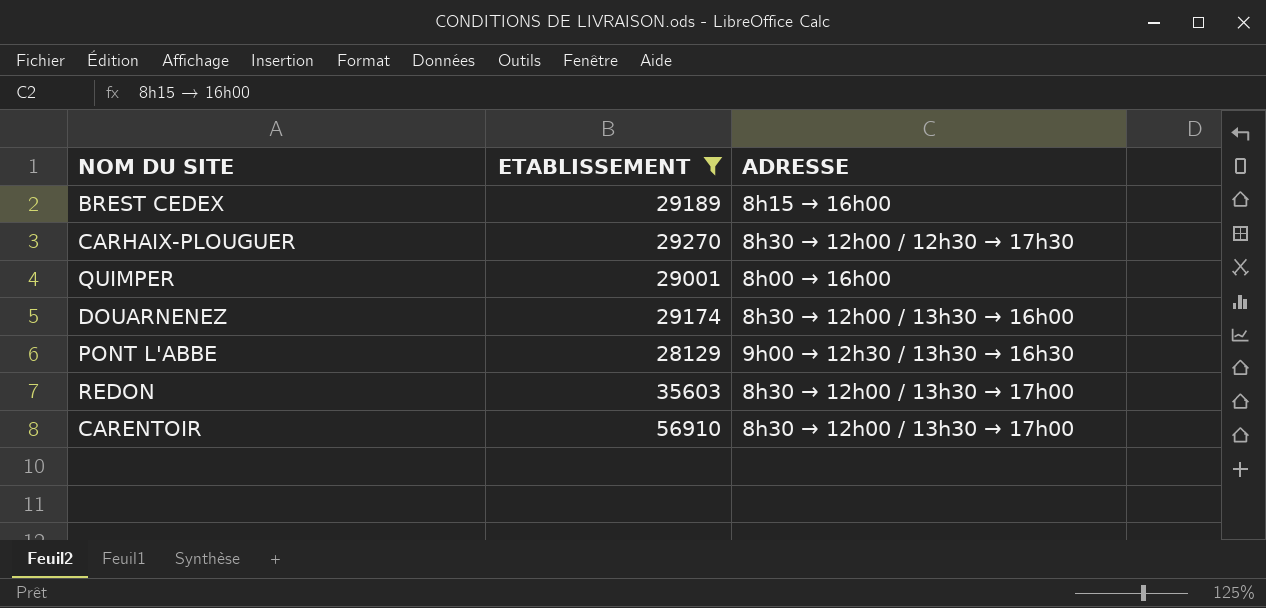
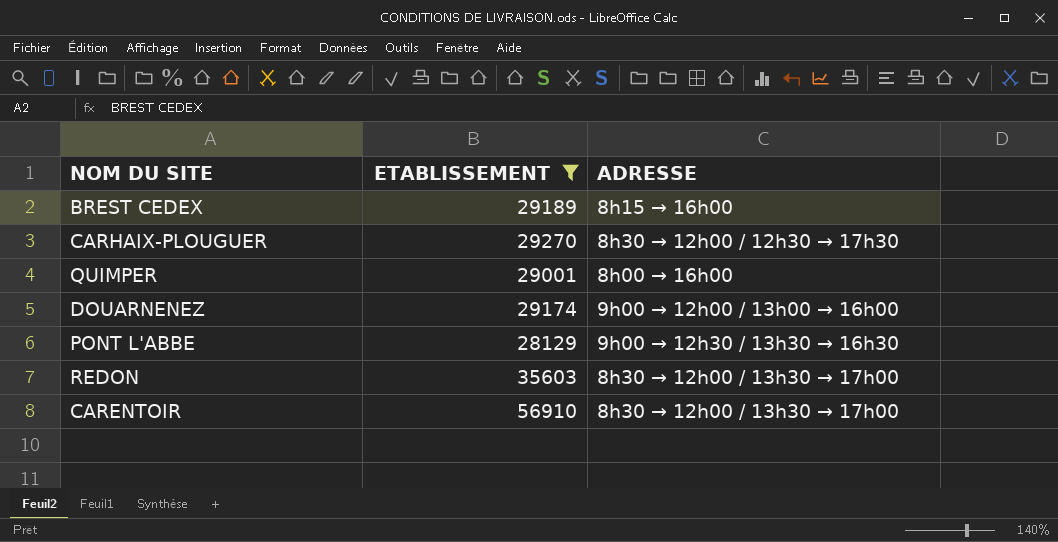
DOUARNENEZ | ADRESSE: 8h30 → 12h00 / 13h30 → 16h00 -> 9h00 → 12h00 / 13h00 → 16h00

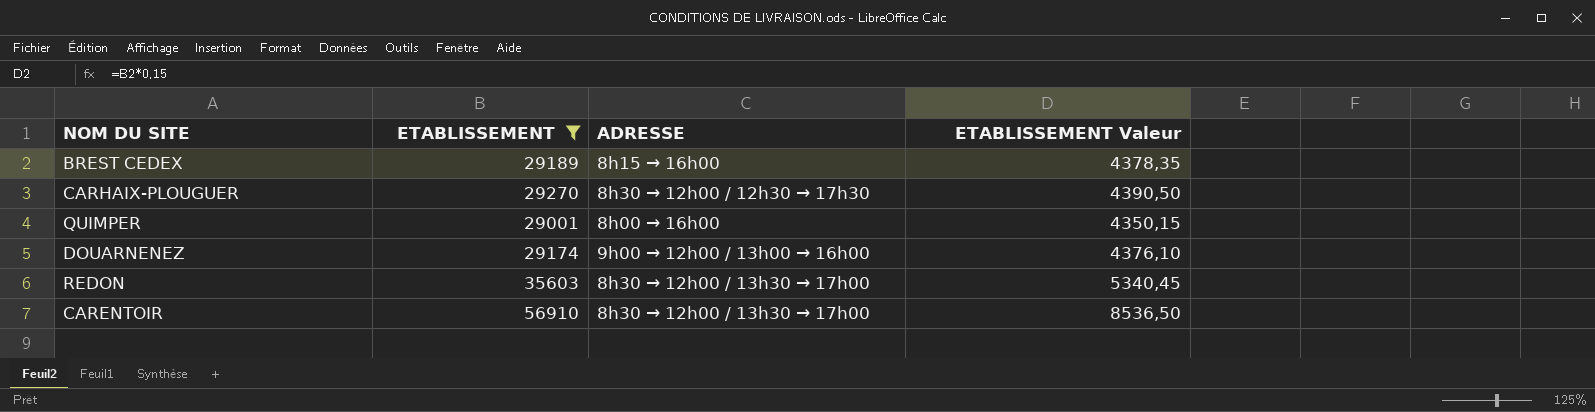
column ETABLISSEMENT Valeur | formula: none -> [ETABLISSEMENT] * 0,15
row PONT L'ABBE: 28129 | 9h00 → 12h30 / 13h30 → 16h30 -> none

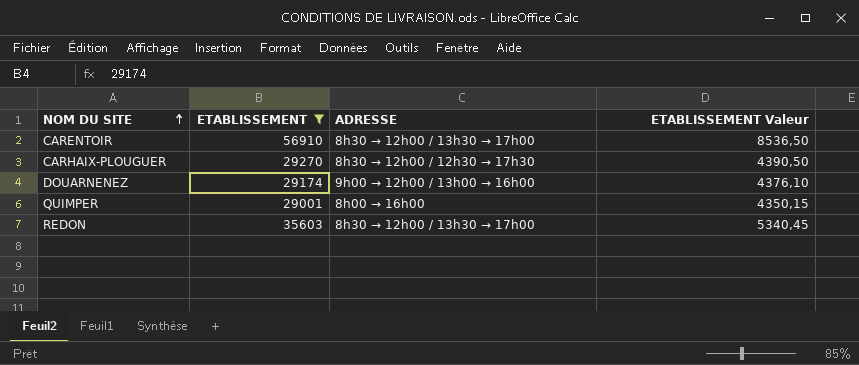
row order: none -> NOM DU SITE ascending
row BREST CEDEX: 29189 | 8h15 → 16h00 | 4378,35 -> none

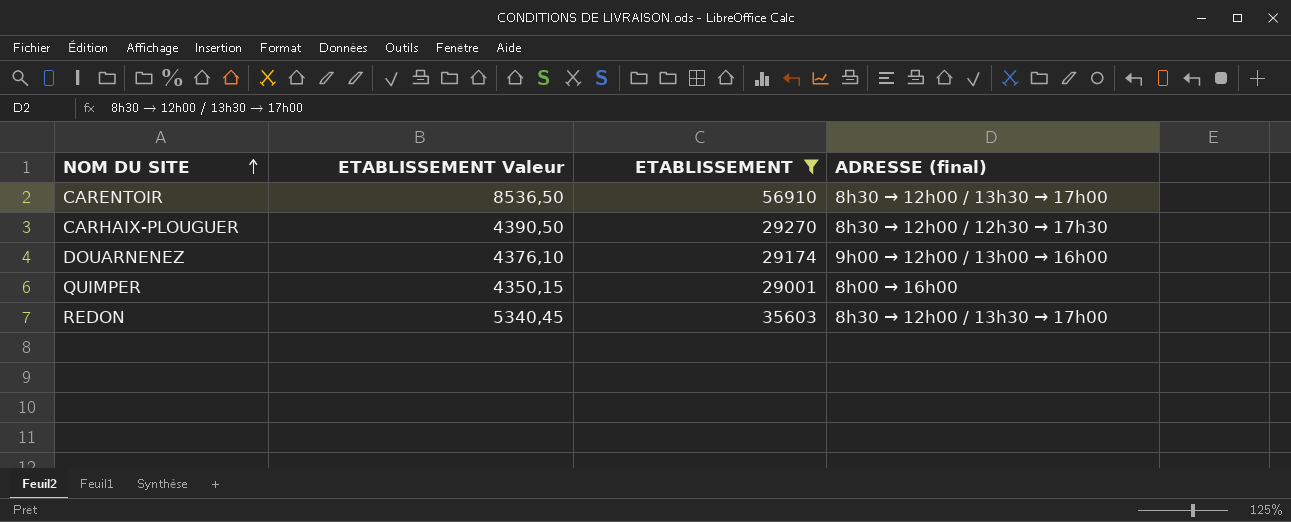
column ETABLISSEMENT Valeur | position: 4 -> 2
column name: ADRESSE -> ADRESSE (final)

